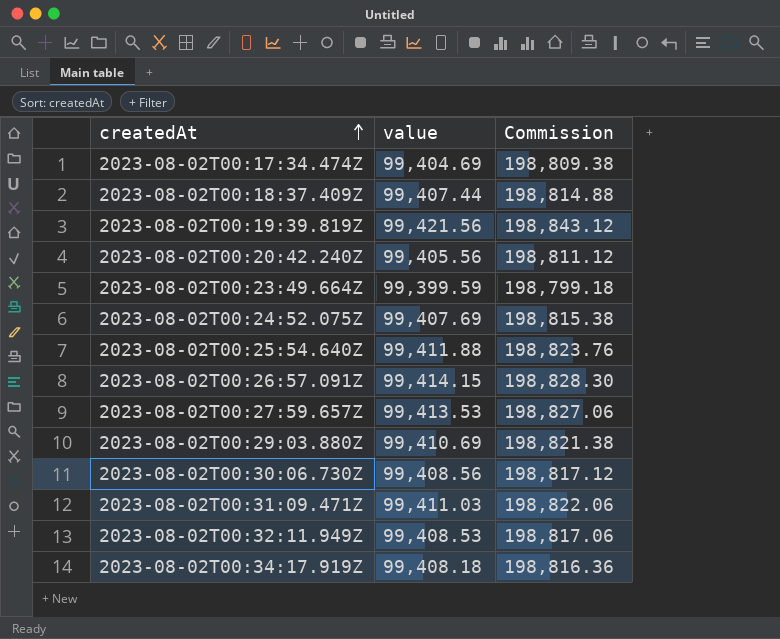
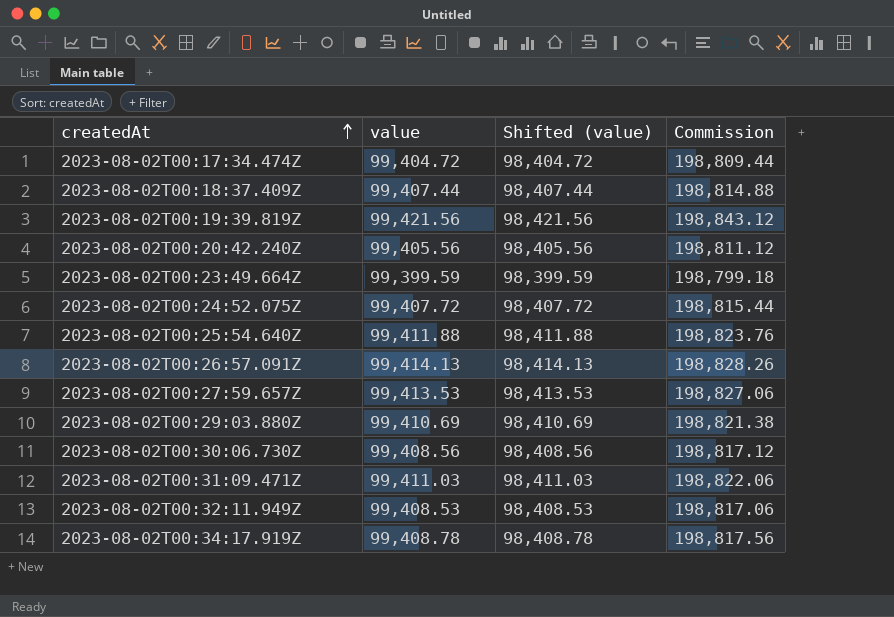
column Shifted (value) | formula: none -> [value] - 1000
2023-08-02T00:17:34.474Z | value: 99,404.69 -> 99,404.72
2023-08-02T00:17:34.474Z | Commission: 198,809.38 -> 198,809.44
2023-08-02T00:24:52.075Z | value: 99,407.69 -> 99,407.72
2023-08-02T00:24:52.075Z | Commission: 198,815.38 -> 198,815.44
2023-08-02T00:26:57.091Z | value: 99,414.15 -> 99,414.13
2023-08-02T00:26:57.091Z | Commission: 198,828.30 -> 198,828.26
2023-08-02T00:34:17.919Z | value: 99,408.18 -> 99,408.78
2023-08-02T00:34:17.919Z | Commission: 198,816.36 -> 198,817.56

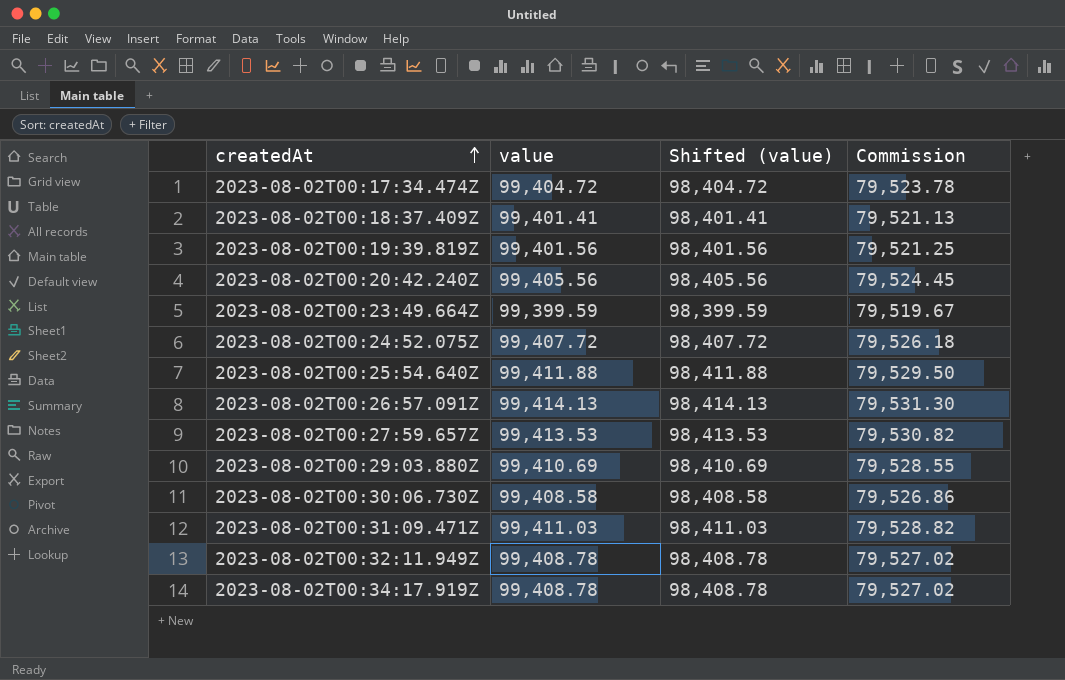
column Commission | formula: [value] * 2 -> [value] * 0.8
2023-08-02T00:18:37.409Z | value: 99,407.44 -> 99,401.41
2023-08-02T00:18:37.409Z | Shifted (value): 98,407.44 -> 98,401.41
2023-08-02T00:19:39.819Z | value: 99,421.56 -> 99,401.56
2023-08-02T00:19:39.819Z | Shifted (value): 98,421.56 -> 98,401.56
2023-08-02T00:30:06.730Z | value: 99,408.56 -> 99,408.58
2023-08-02T00:30:06.730Z | Shifted (value): 98,408.56 -> 98,408.58
2023-08-02T00:32:11.949Z | value: 99,408.53 -> 99,408.78
2023-08-02T00:32:11.949Z | Shifted (value): 98,408.53 -> 98,408.78

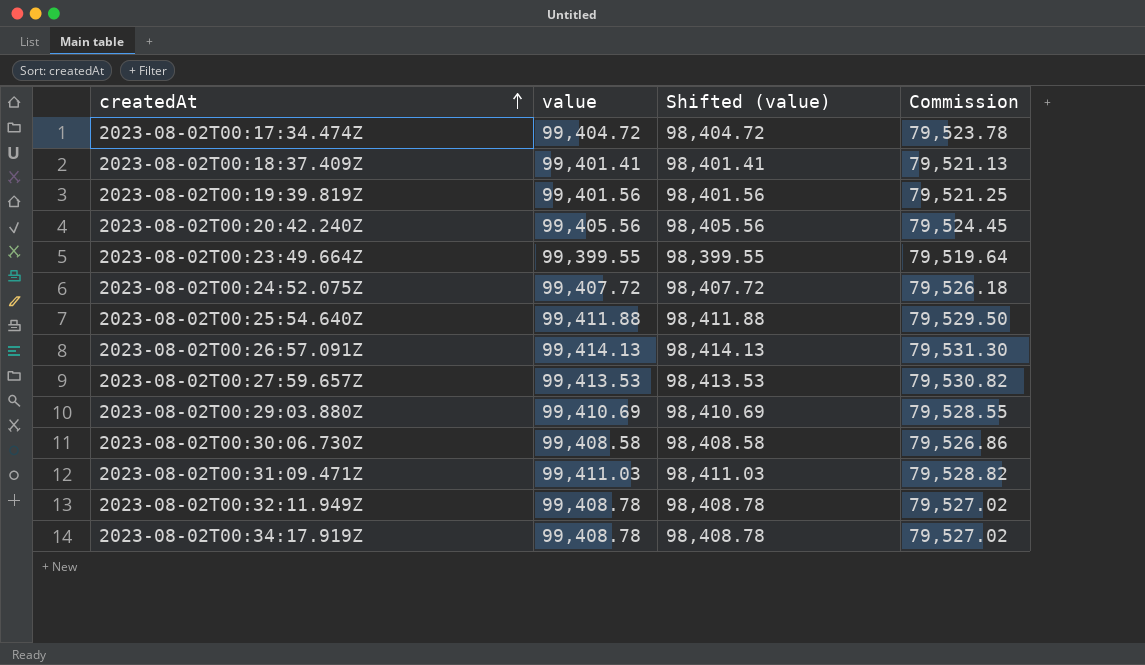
2023-08-02T00:23:49.664Z | value: 99,399.59 -> 99,399.55
2023-08-02T00:23:49.664Z | Shifted (value): 98,399.59 -> 98,399.55
2023-08-02T00:23:49.664Z | Commission: 79,519.67 -> 79,519.64

